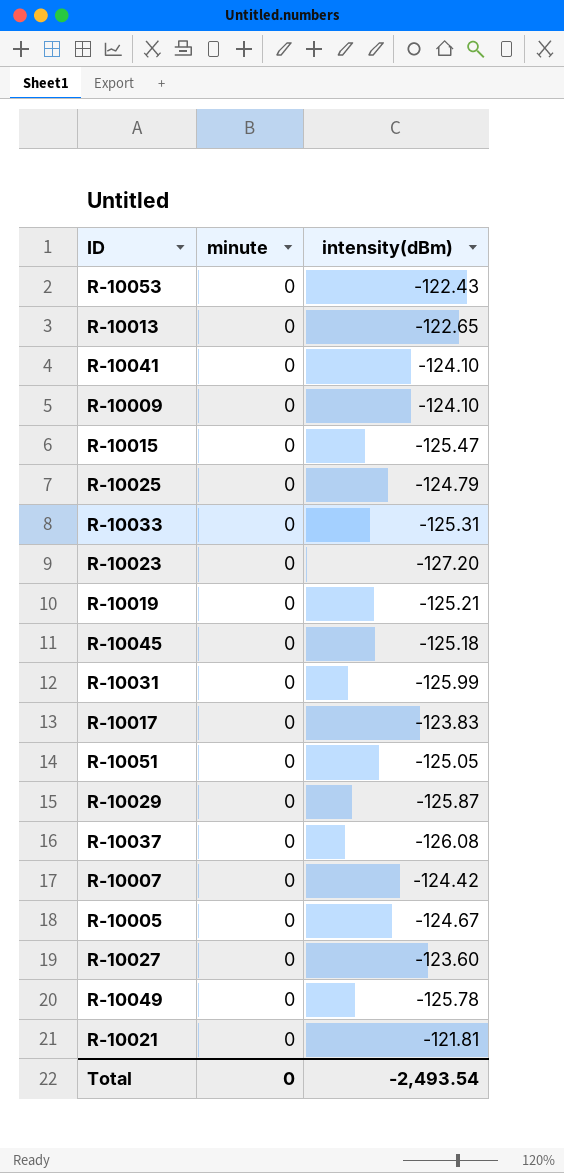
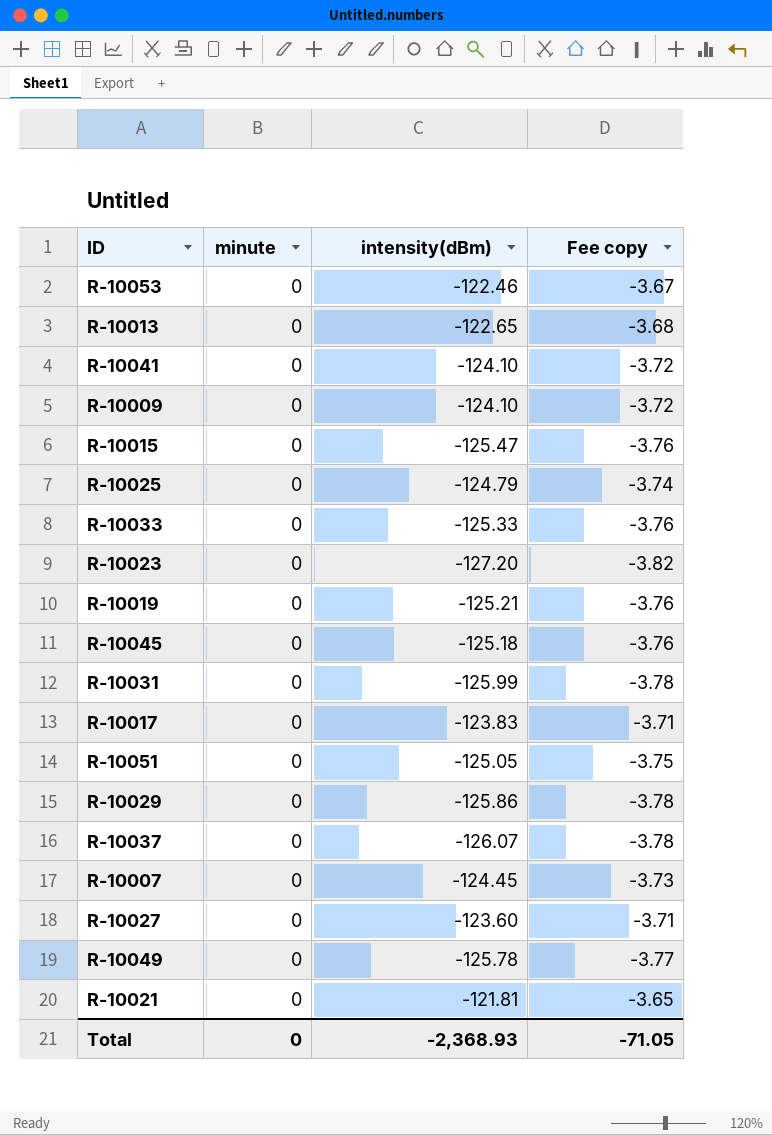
column Fee copy | formula: none -> [intensity(dBm)] * 0.03
row R-10005: 0 | -124.67 -> none
R-10053 | intensity(dBm): -122.43 -> -122.46
R-10033 | intensity(dBm): -125.31 -> -125.33
R-10029 | intensity(dBm): -125.87 -> -125.86
R-10037 | intensity(dBm): -126.08 -> -126.07
R-10007 | intensity(dBm): -124.42 -> -124.45
Total | intensity(dBm): -2,493.54 -> -2,368.93

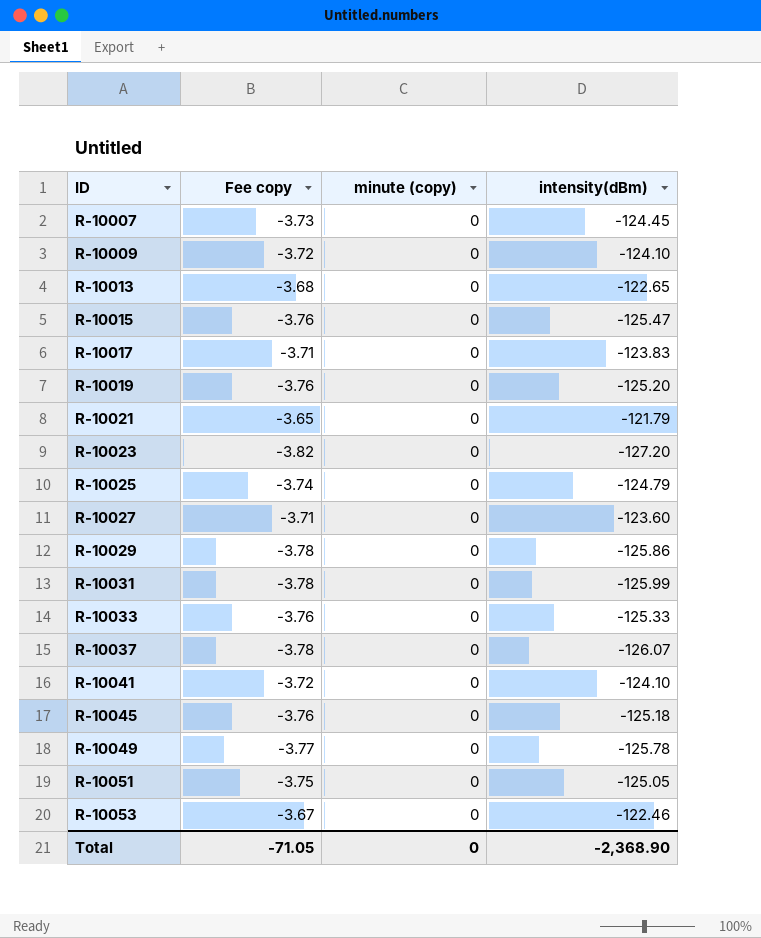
row order: none -> ID ascending
column Fee copy | position: 4 -> 2
column name: minute -> minute (copy)
R-10019 | intensity(dBm): -125.21 -> -125.20
R-10021 | intensity(dBm): -121.81 -> -121.79
Total | intensity(dBm): -2,368.93 -> -2,368.90

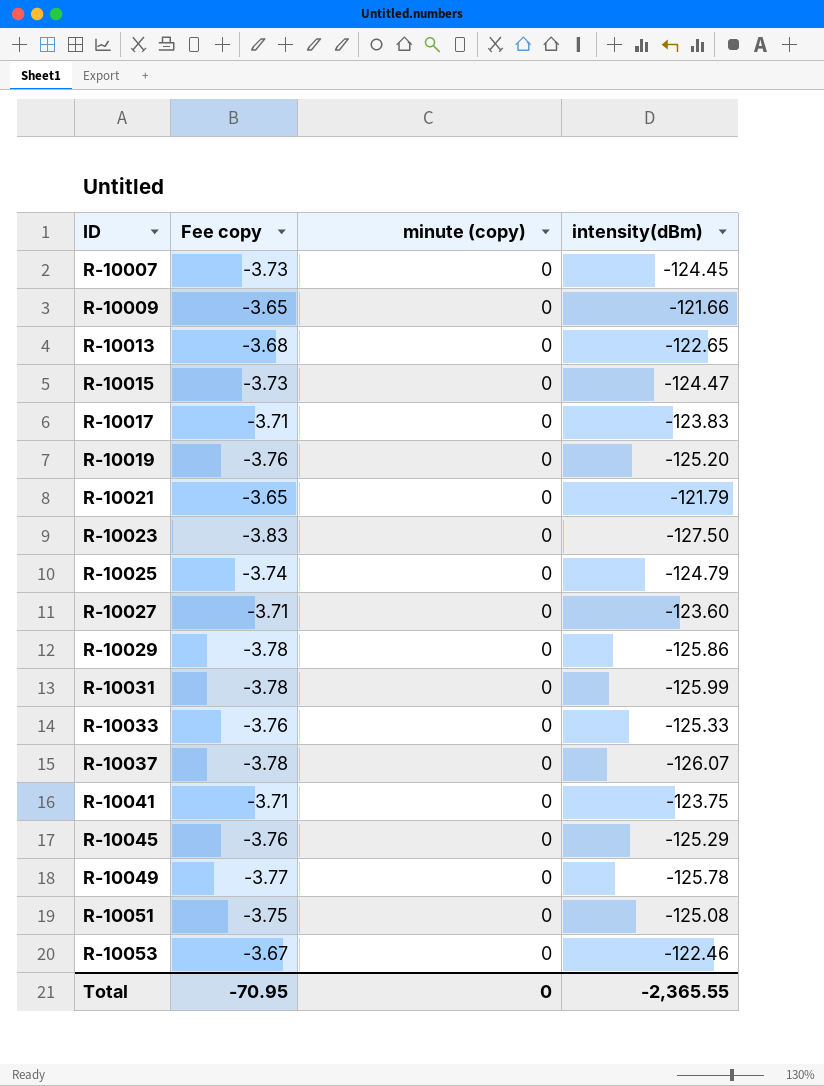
R-10009 | Fee copy: -3.72 -> -3.65
R-10009 | intensity(dBm): -124.10 -> -121.66
R-10015 | Fee copy: -3.76 -> -3.73
R-10015 | intensity(dBm): -125.47 -> -124.47
R-10023 | Fee copy: -3.82 -> -3.83
R-10023 | intensity(dBm): -127.20 -> -127.50
R-10041 | Fee copy: -3.72 -> -3.71
R-10041 | intensity(dBm): -124.10 -> -123.75
R-10045 | intensity(dBm): -125.18 -> -125.29
R-10051 | intensity(dBm): -125.05 -> -125.08
Total | Fee copy: -71.05 -> -70.95
Total | intensity(dBm): -2,368.90 -> -2,365.55

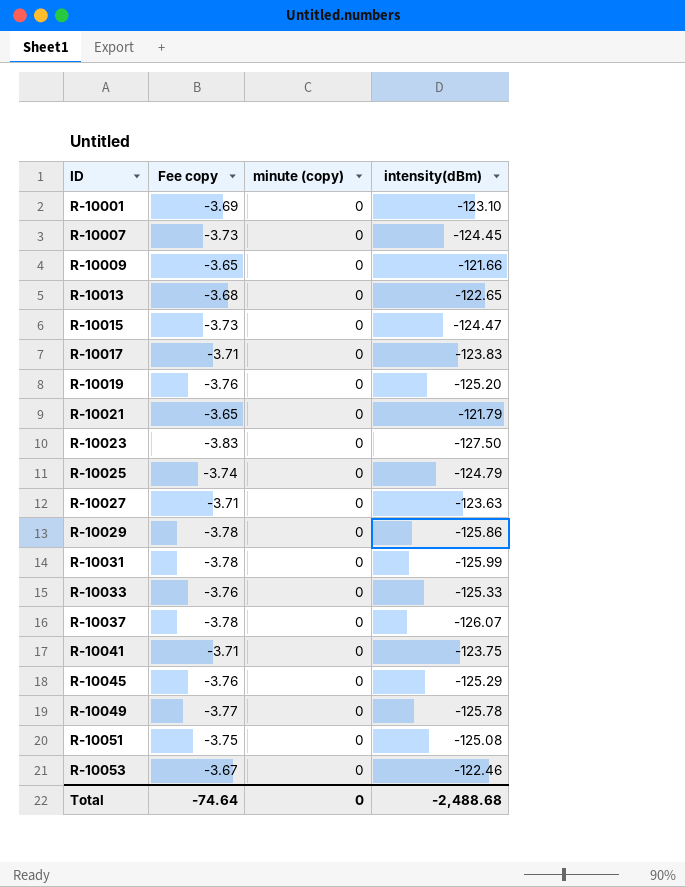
row R-10001: none -> -3.69 | 0 | -123.10
R-10027 | intensity(dBm): -123.60 -> -123.63
Total | Fee copy: -70.95 -> -74.64
Total | intensity(dBm): -2,365.55 -> -2,488.68

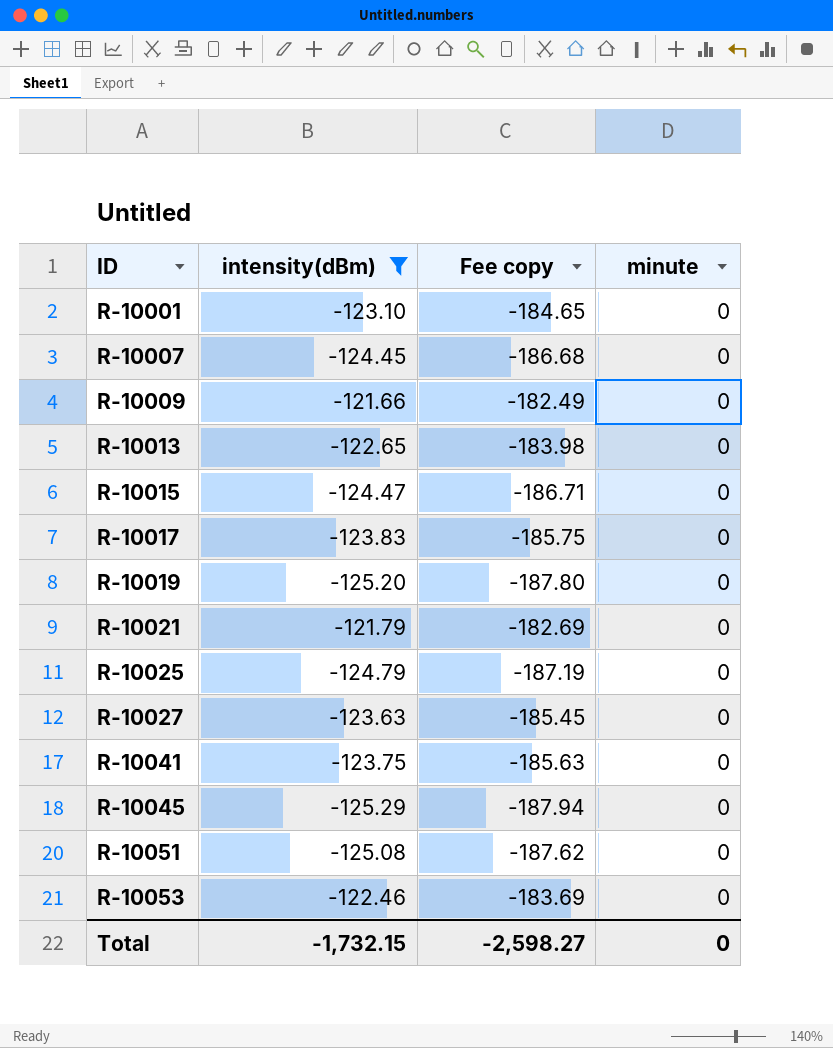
filter: none -> intensity(dBm) >= -125.29
column intensity(dBm) | position: 4 -> 2
column Fee copy | formula: [intensity(dBm)] * 0.03 -> [intensity(dBm)] * 1.5
column name: minute (copy) -> minute
Total | intensity(dBm): -2,488.68 -> -1,732.15
Total | Fee copy: -74.64 -> -2,598.27

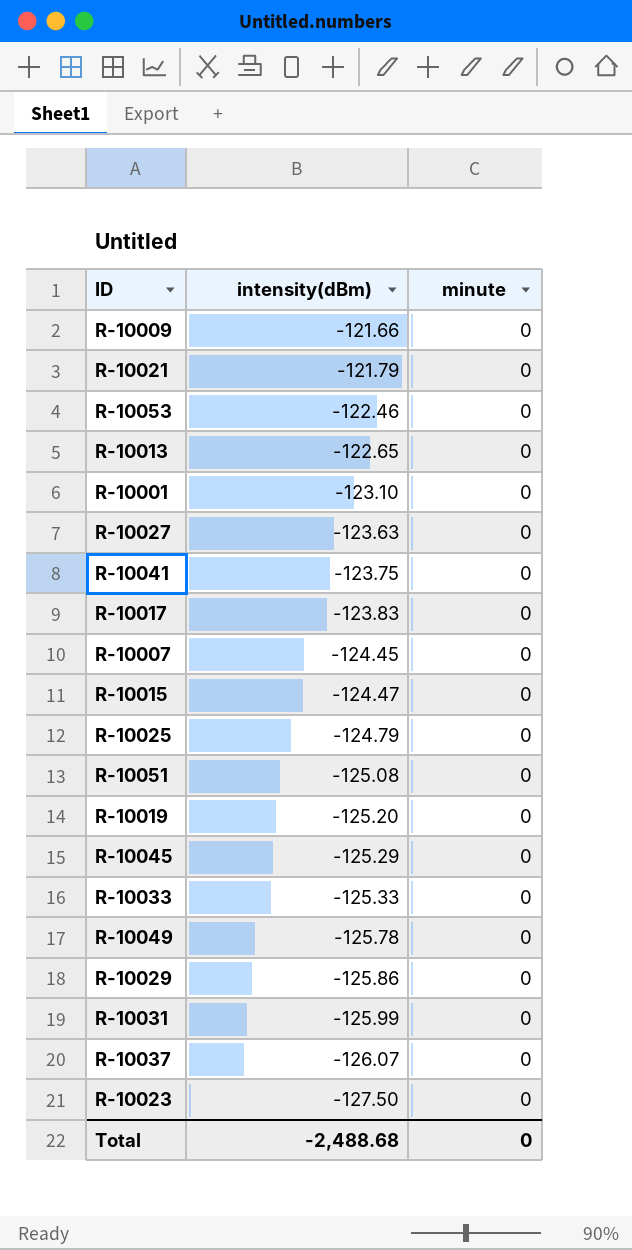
filter: intensity(dBm) >= -125.29 -> none
row order: ID ascending -> intensity(dBm) descending
column Fee copy | formula: [intensity(dBm)] * 1.5 -> none
Total | intensity(dBm): -1,732.15 -> -2,488.68

